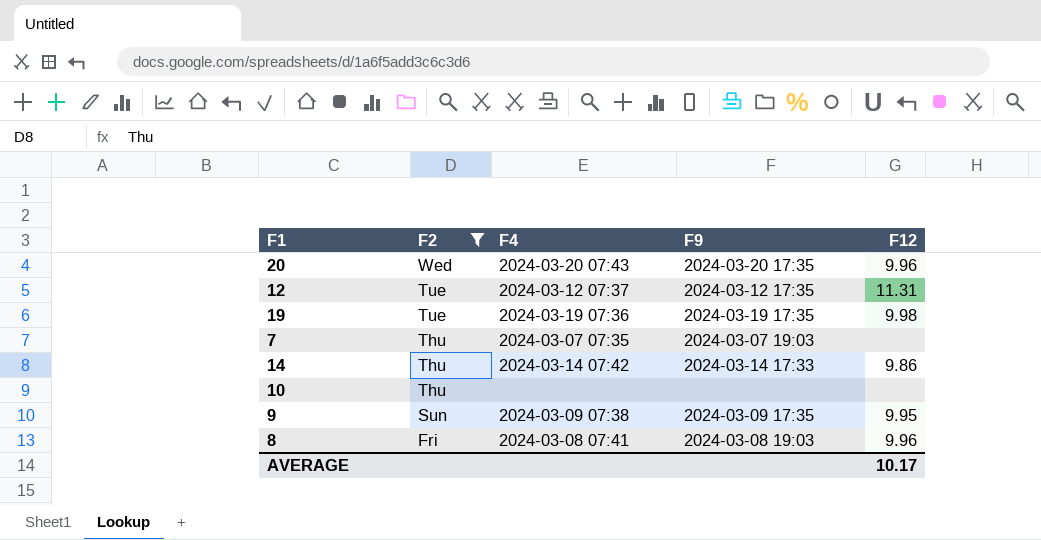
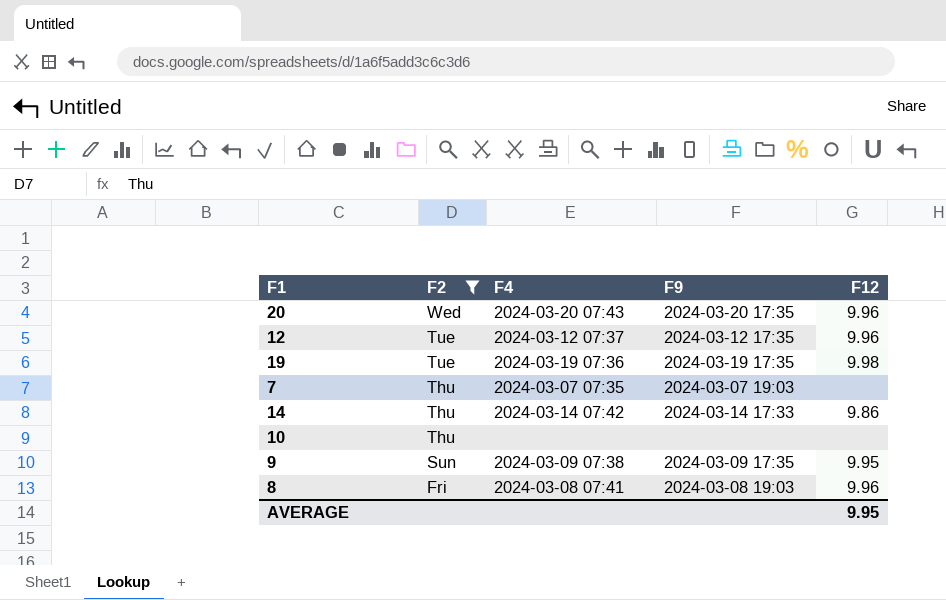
12 | F12: 11.31 -> 9.96
AVERAGE | F12: 10.17 -> 9.95

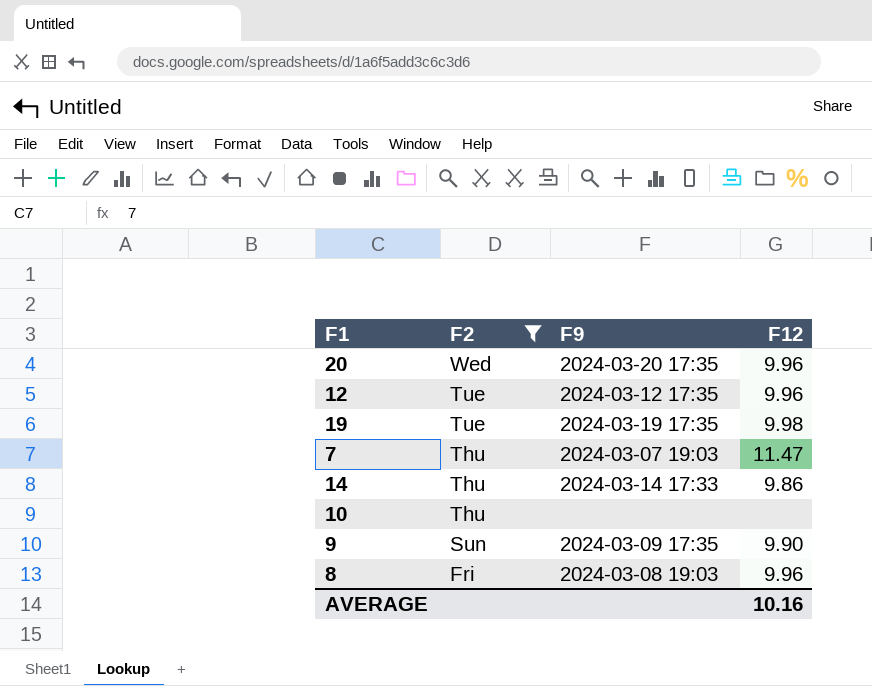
column F4 | position: 3 -> none
7 | F12: none -> 11.47
9 | F12: 9.95 -> 9.90
AVERAGE | F12: 9.95 -> 10.16

